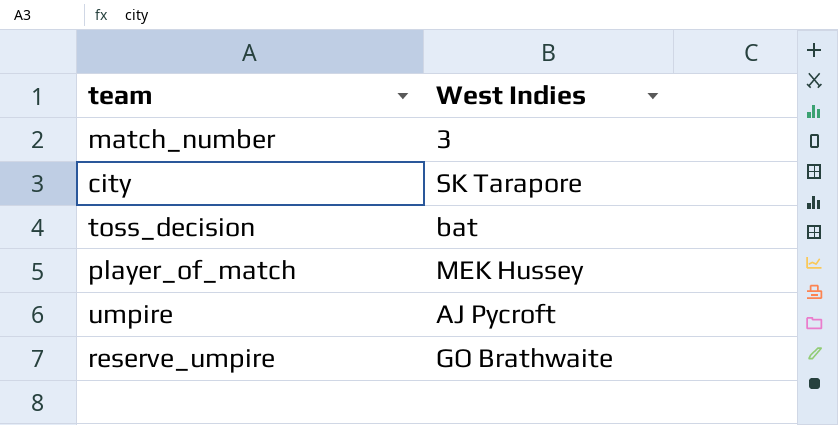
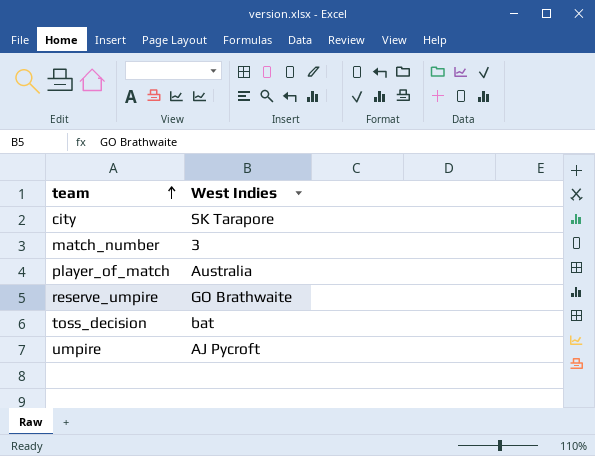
row order: none -> team ascending
player_of_match | West Indies: MEK Hussey -> Australia

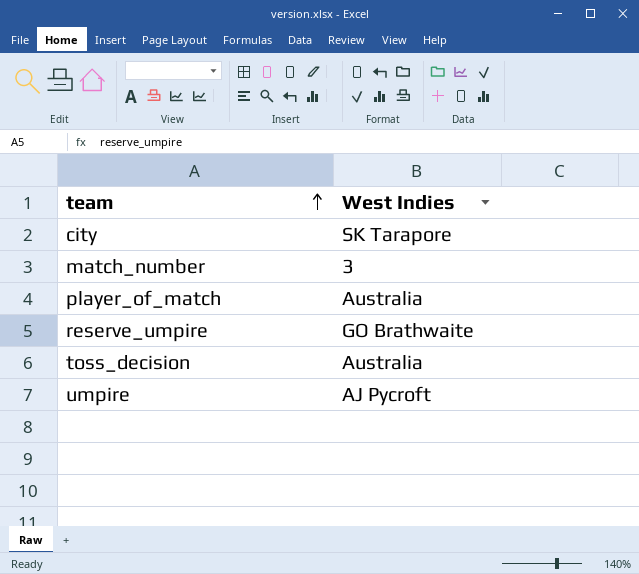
toss_decision | West Indies: bat -> Australia

